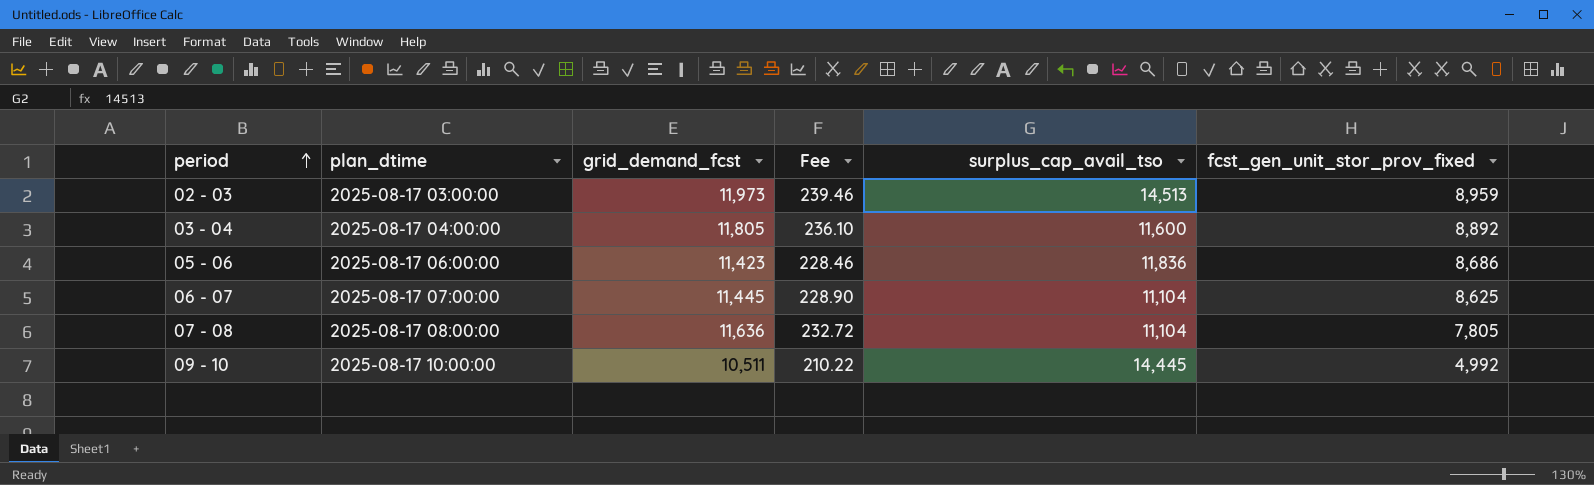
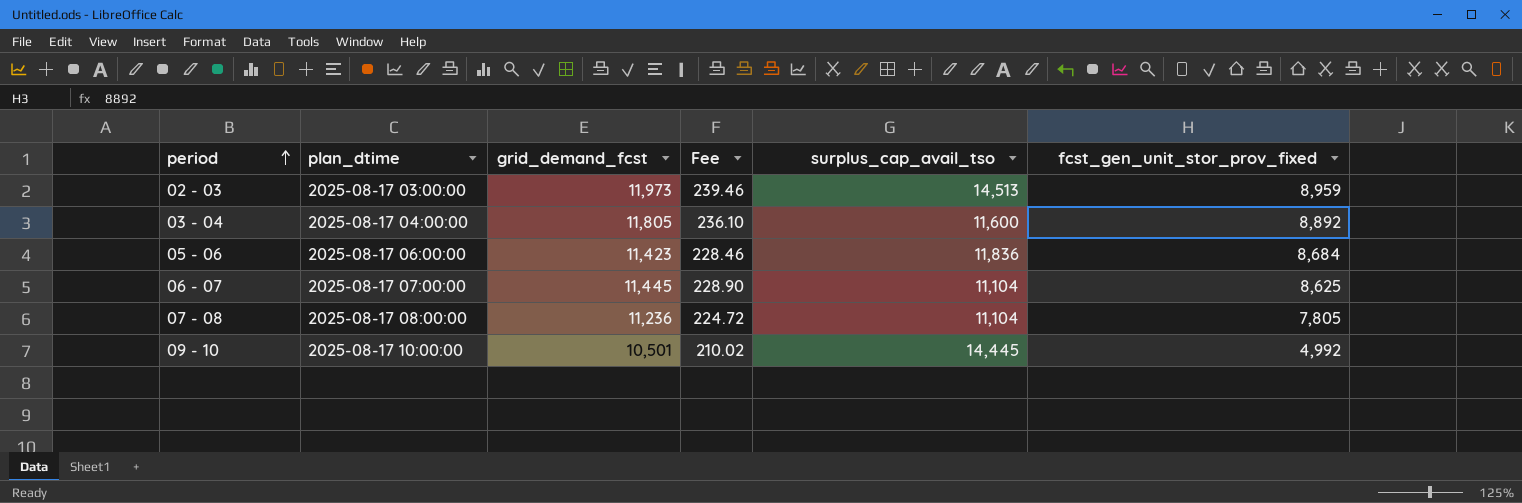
05 - 06 | fcst_gen_unit_stor_prov_fixed: 8,686 -> 8,684
07 - 08 | grid_demand_fcst: 11,636 -> 11,236
07 - 08 | Fee: 232.72 -> 224.72
09 - 10 | grid_demand_fcst: 10,511 -> 10,501
09 - 10 | Fee: 210.22 -> 210.02

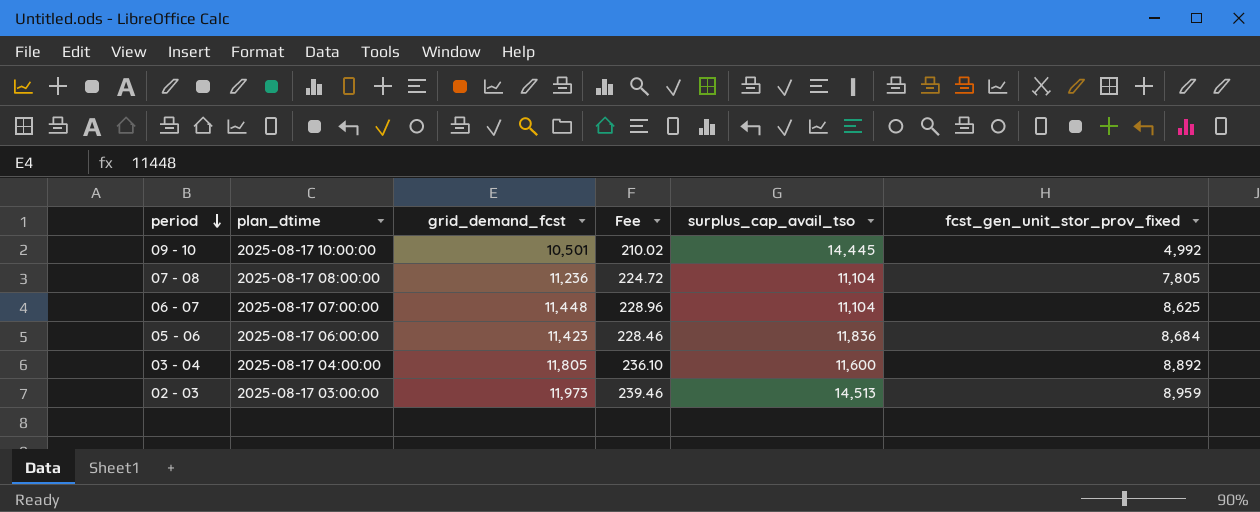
row order: period ascending -> period descending
06 - 07 | grid_demand_fcst: 11,445 -> 11,448
06 - 07 | Fee: 228.90 -> 228.96

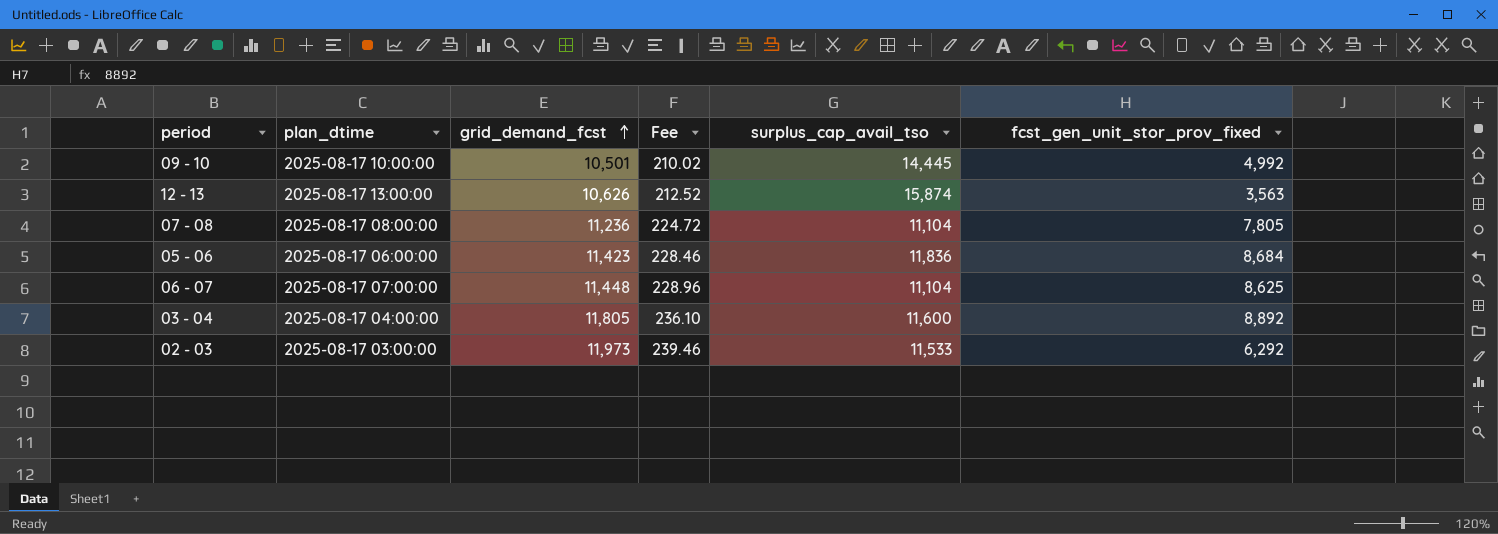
row order: period descending -> grid_demand_fcst ascending
row 12 - 13: none -> 2025-08-17 13:00:00 | 10,626 | 212.52 | 15,874 | 3,563
02 - 03 | surplus_cap_avail_tso: 14,513 -> 11,533
02 - 03 | fcst_gen_unit_stor_prov_fixed: 8,959 -> 6,292

